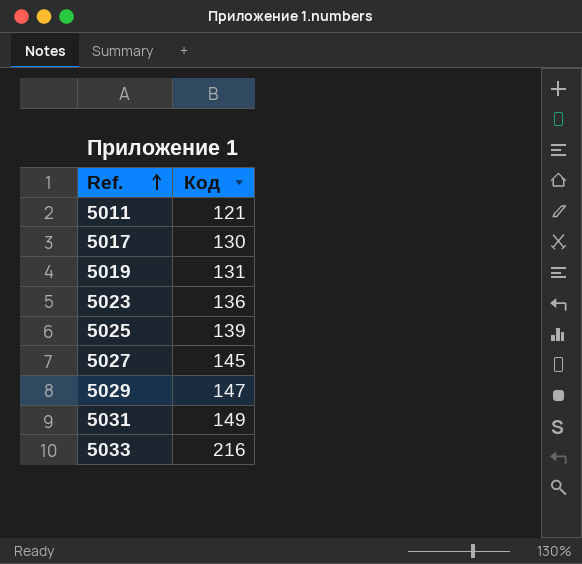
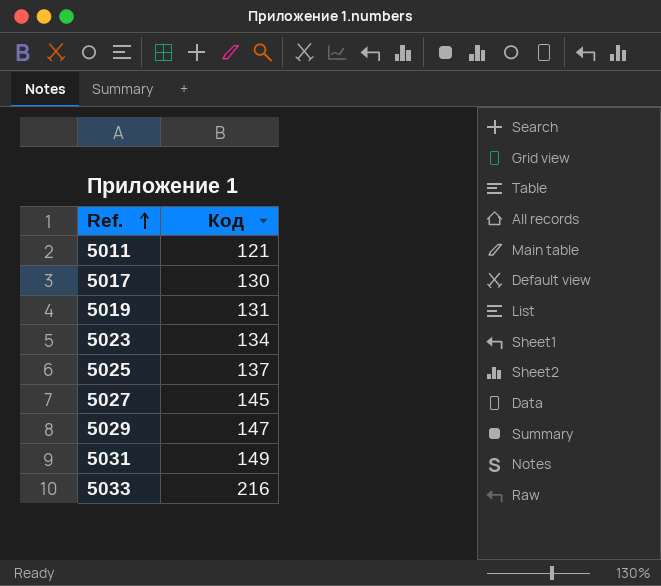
5023 | Код: 136 -> 134
5025 | Код: 139 -> 137

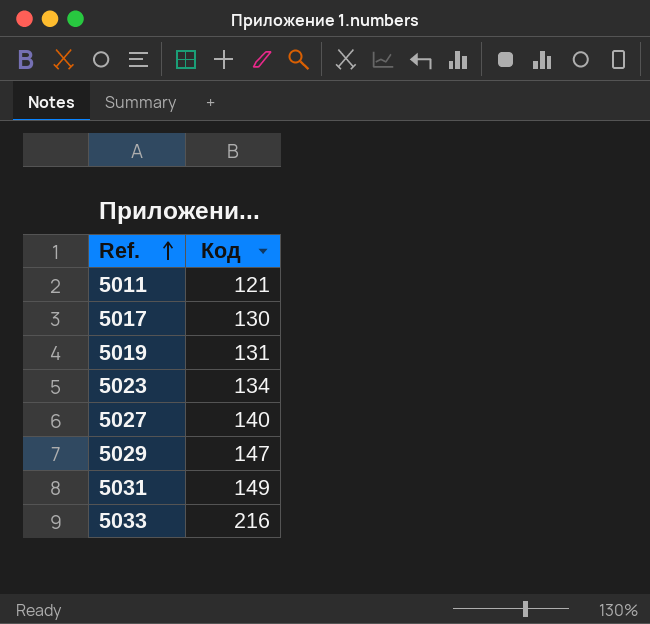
row 5025: 137 -> none
5027 | Код: 145 -> 140

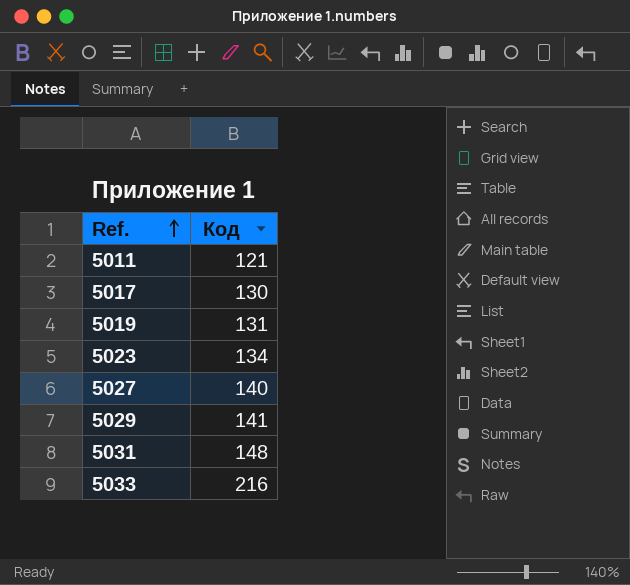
5029 | Код: 147 -> 141
5031 | Код: 149 -> 148

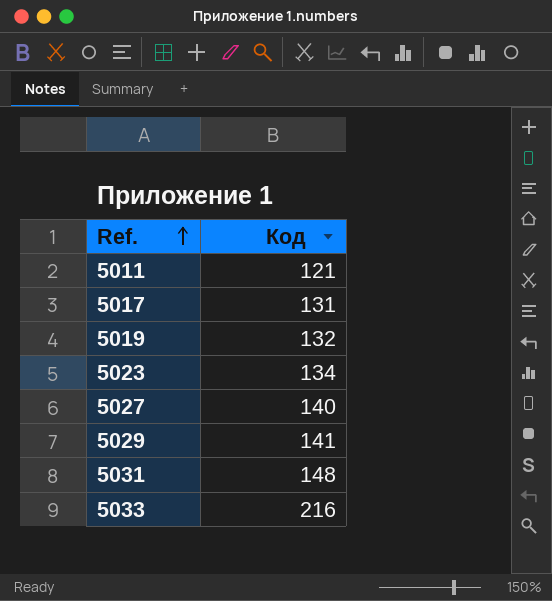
5017 | Код: 130 -> 131
5019 | Код: 131 -> 132

